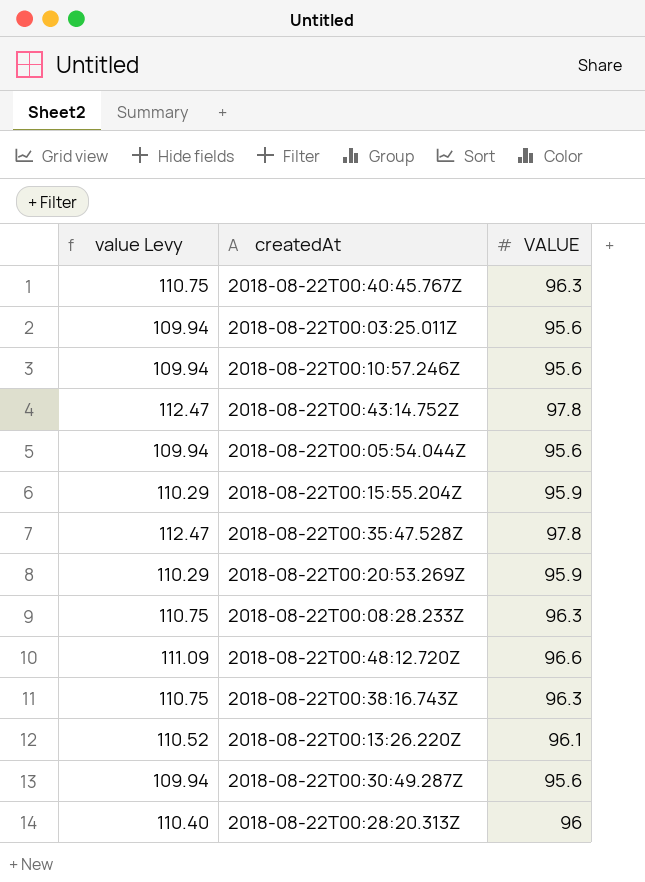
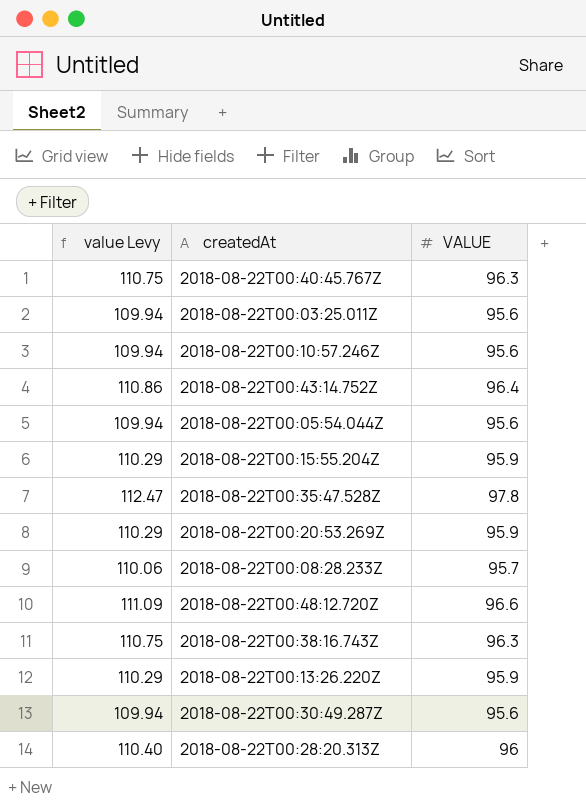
2018-08-22T00:43:14.752Z | value Levy: 112.47 -> 110.86
2018-08-22T00:43:14.752Z | VALUE: 97.8 -> 96.4
2018-08-22T00:08:28.233Z | value Levy: 110.75 -> 110.06
2018-08-22T00:08:28.233Z | VALUE: 96.3 -> 95.7
2018-08-22T00:13:26.220Z | value Levy: 110.52 -> 110.29
2018-08-22T00:13:26.220Z | VALUE: 96.1 -> 95.9

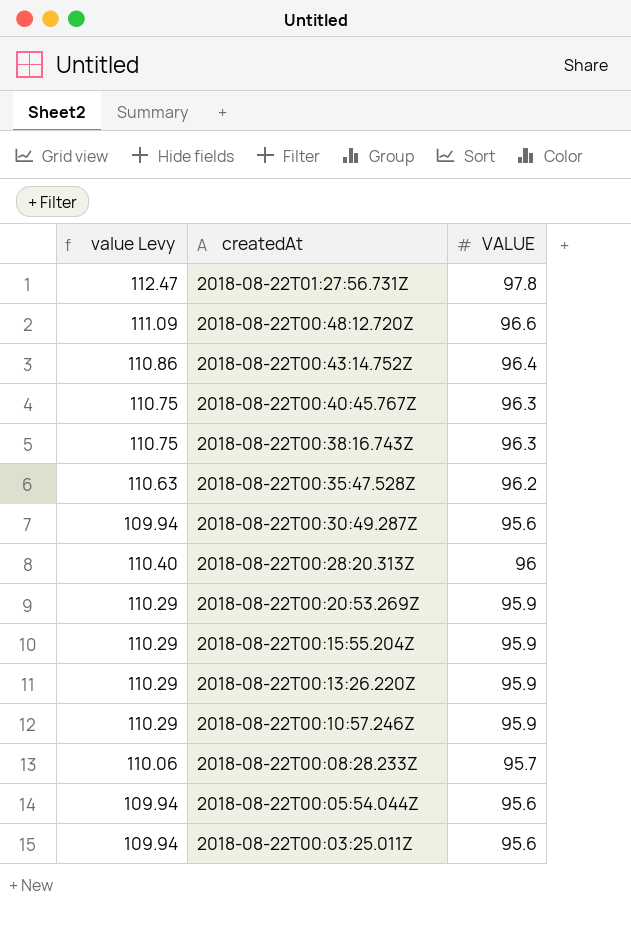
row order: none -> createdAt descending
row 2018-08-22T01:27:56.731Z: none -> 112.47 | 97.8
2018-08-22T00:35:47.528Z | value Levy: 112.47 -> 110.63
2018-08-22T00:35:47.528Z | VALUE: 97.8 -> 96.2
2018-08-22T00:10:57.246Z | value Levy: 109.94 -> 110.29
2018-08-22T00:10:57.246Z | VALUE: 95.6 -> 95.9

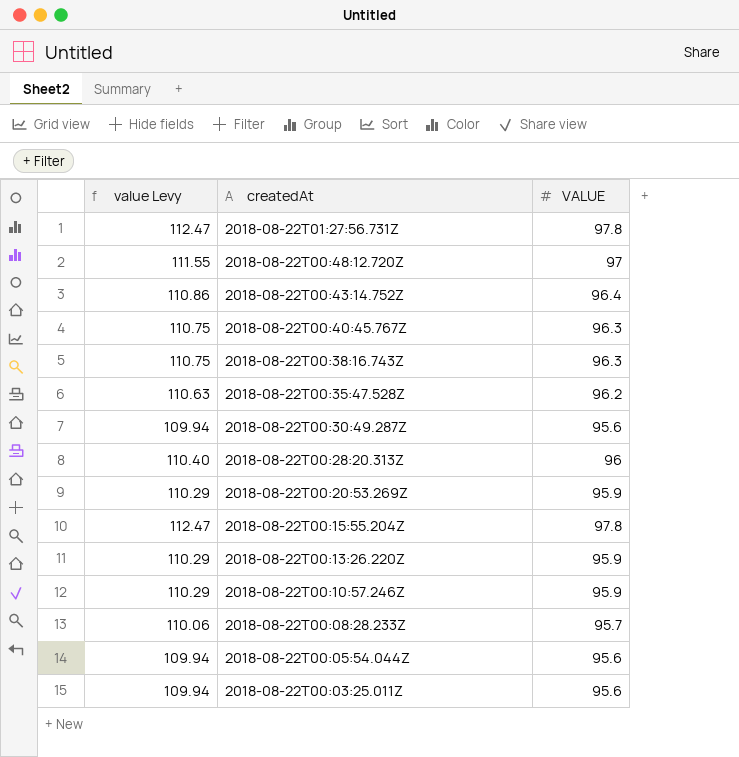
2018-08-22T00:48:12.720Z | value Levy: 111.09 -> 111.55
2018-08-22T00:48:12.720Z | VALUE: 96.6 -> 97
2018-08-22T00:15:55.204Z | value Levy: 110.29 -> 112.47
2018-08-22T00:15:55.204Z | VALUE: 95.9 -> 97.8

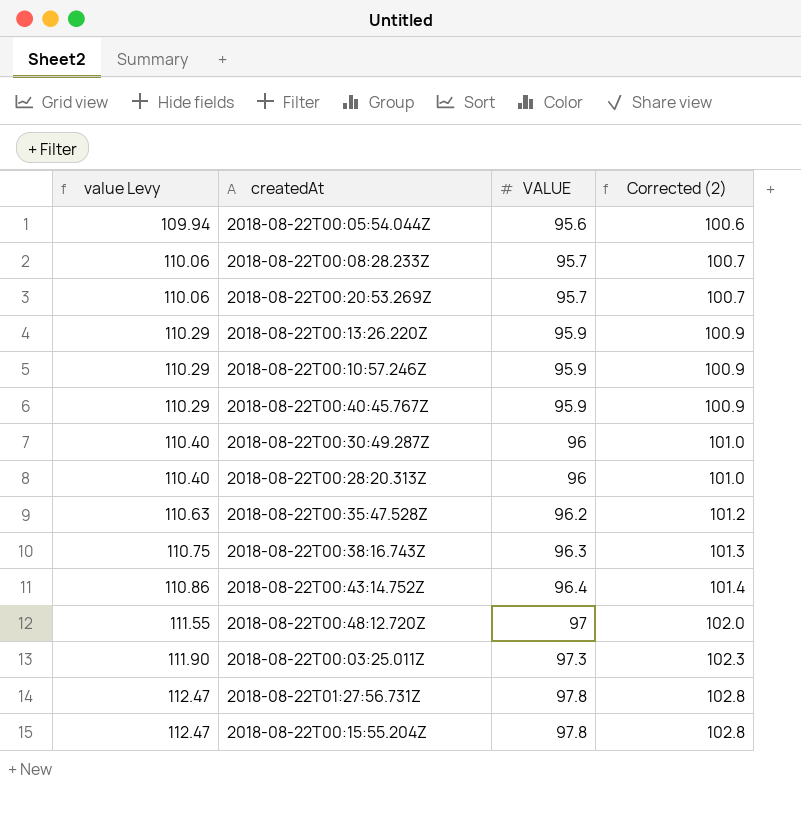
row order: createdAt descending -> value Levy ascending
column Corrected (2) | formula: none -> [VALUE] + 5
2018-08-22T00:20:53.269Z | value Levy: 110.29 -> 110.06
2018-08-22T00:20:53.269Z | VALUE: 95.9 -> 95.7
2018-08-22T00:40:45.767Z | value Levy: 110.75 -> 110.29
2018-08-22T00:40:45.767Z | VALUE: 96.3 -> 95.9
2018-08-22T00:30:49.287Z | value Levy: 109.94 -> 110.40
2018-08-22T00:30:49.287Z | VALUE: 95.6 -> 96
2018-08-22T00:03:25.011Z | value Levy: 109.94 -> 111.90
2018-08-22T00:03:25.011Z | VALUE: 95.6 -> 97.3

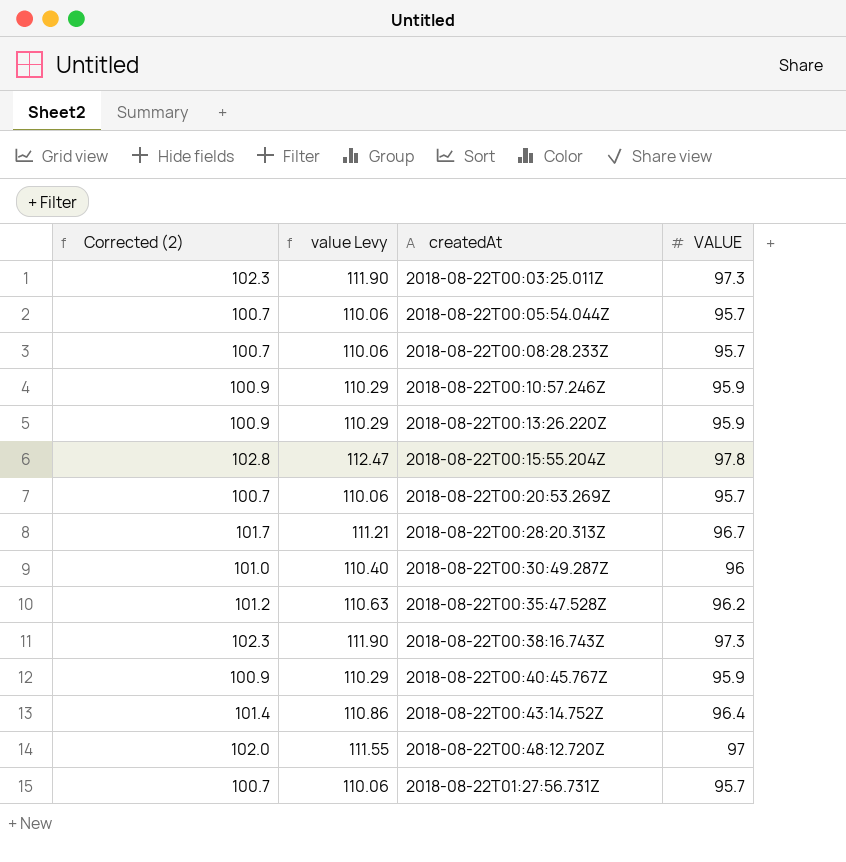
row order: value Levy ascending -> createdAt ascending
column Corrected (2) | position: 4 -> 1
2018-08-22T00:05:54.044Z | Corrected (2): 100.6 -> 100.7
2018-08-22T00:05:54.044Z | value Levy: 109.94 -> 110.06
2018-08-22T00:05:54.044Z | VALUE: 95.6 -> 95.7
2018-08-22T00:28:20.313Z | Corrected (2): 101.0 -> 101.7
2018-08-22T00:28:20.313Z | value Levy: 110.40 -> 111.21
2018-08-22T00:28:20.313Z | VALUE: 96 -> 96.7
2018-08-22T00:38:16.743Z | Corrected (2): 101.3 -> 102.3
2018-08-22T00:38:16.743Z | value Levy: 110.75 -> 111.90
2018-08-22T00:38:16.743Z | VALUE: 96.3 -> 97.3
2018-08-22T01:27:56.731Z | Corrected (2): 102.8 -> 100.7
2018-08-22T01:27:56.731Z | value Levy: 112.47 -> 110.06
2018-08-22T01:27:56.731Z | VALUE: 97.8 -> 95.7

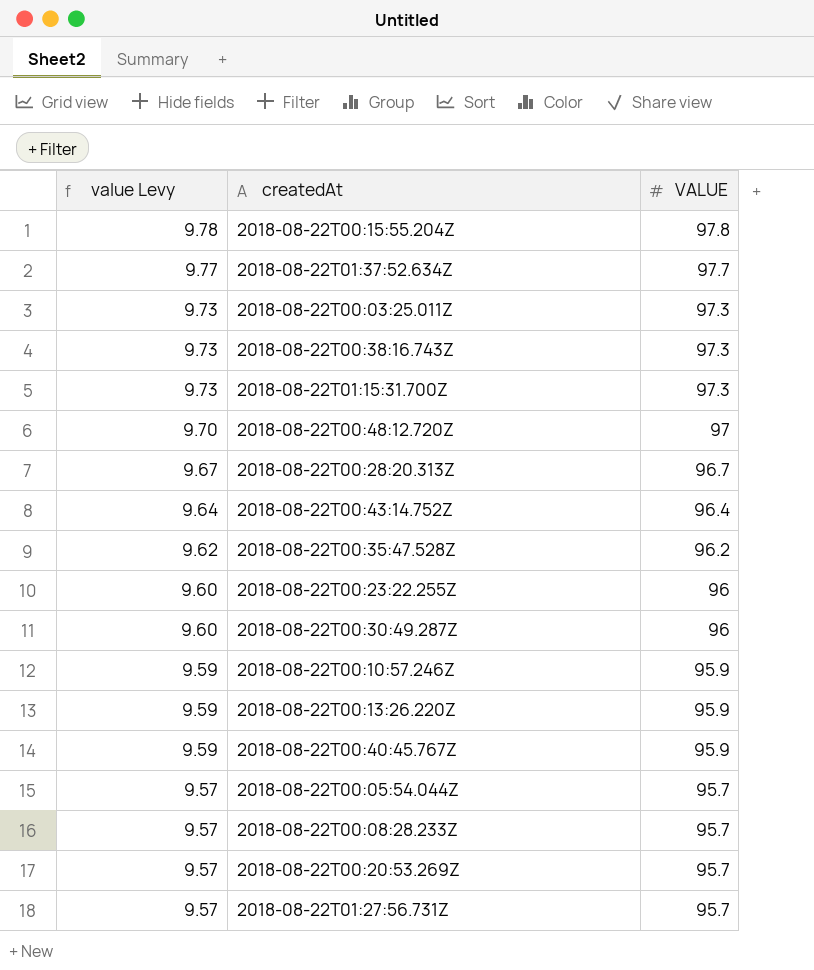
row order: createdAt ascending -> value Levy descending
column Corrected (2) | formula: [VALUE] + 5 -> none
column value Levy | formula: [VALUE] * 1.15 -> [VALUE] * 0.1
row 2018-08-22T01:37:52.634Z: none -> 9.77 | 97.7
row 2018-08-22T01:15:31.700Z: none -> 9.73 | 97.3
row 2018-08-22T00:23:22.255Z: none -> 9.60 | 96

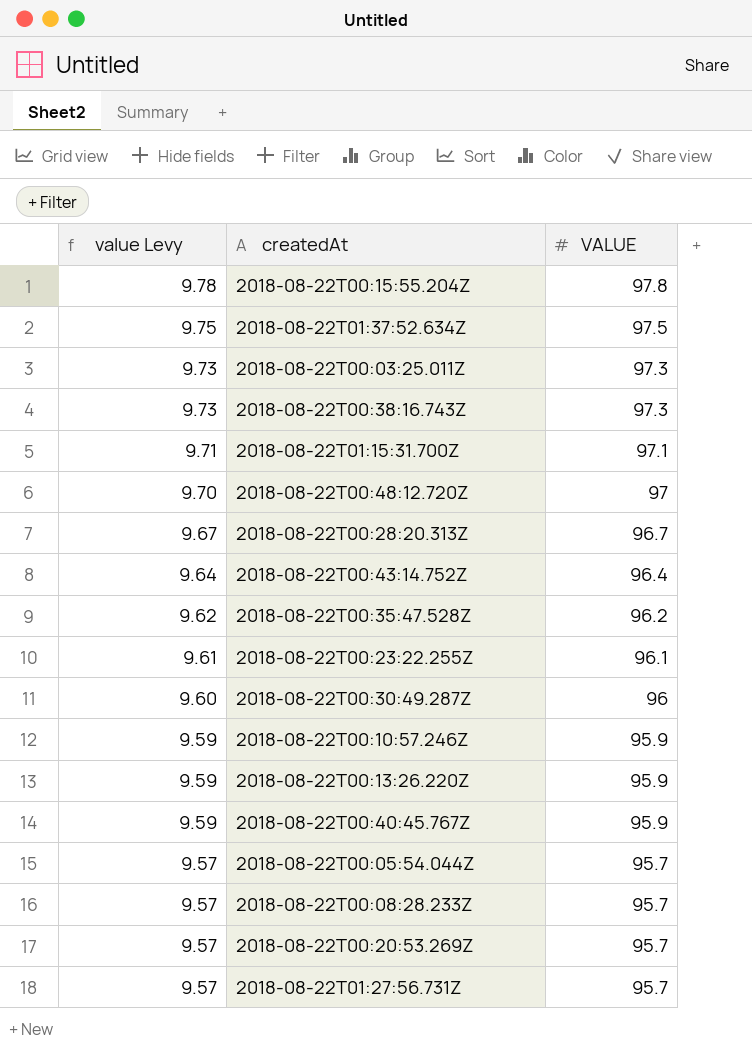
2018-08-22T01:37:52.634Z | value Levy: 9.77 -> 9.75
2018-08-22T01:37:52.634Z | VALUE: 97.7 -> 97.5
2018-08-22T01:15:31.700Z | value Levy: 9.73 -> 9.71
2018-08-22T01:15:31.700Z | VALUE: 97.3 -> 97.1
2018-08-22T00:23:22.255Z | value Levy: 9.60 -> 9.61
2018-08-22T00:23:22.255Z | VALUE: 96 -> 96.1

